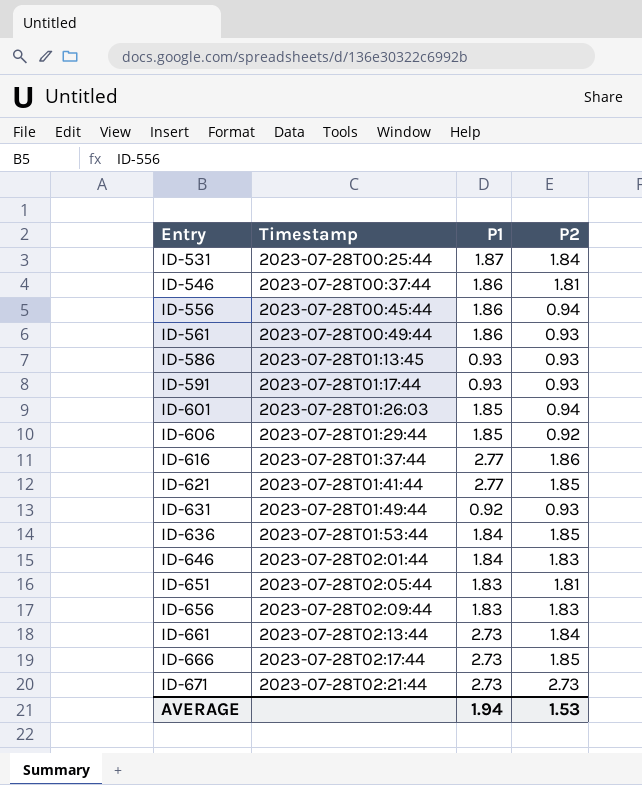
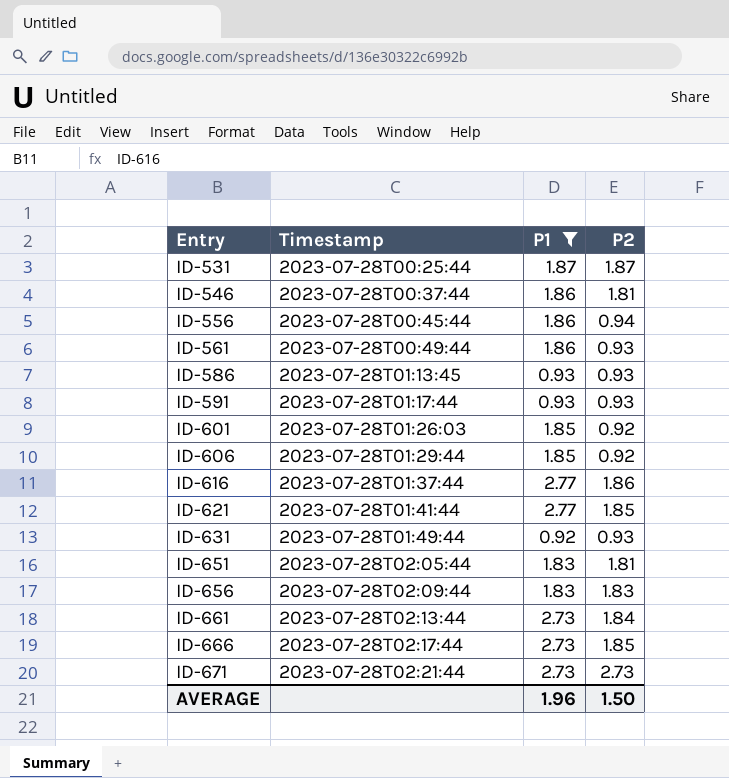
filter: none -> P1 != 1.84
ID-531 | P2: 1.84 -> 1.87
ID-601 | P2: 0.94 -> 0.92
AVERAGE | P1: 1.94 -> 1.96
AVERAGE | P2: 1.53 -> 1.50

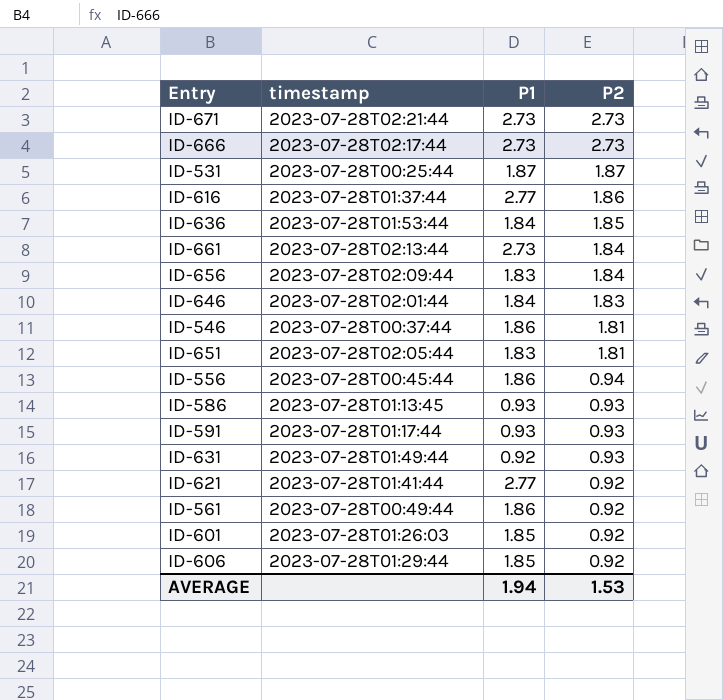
filter: P1 != 1.84 -> none
row order: Entry ascending -> P2 descending
column name: Timestamp -> timestamp
ID-666 | P2: 1.85 -> 2.73
ID-656 | P2: 1.83 -> 1.84
ID-621 | P2: 1.85 -> 0.92
ID-561 | P2: 0.93 -> 0.92
AVERAGE | P1: 1.96 -> 1.94
AVERAGE | P2: 1.50 -> 1.53

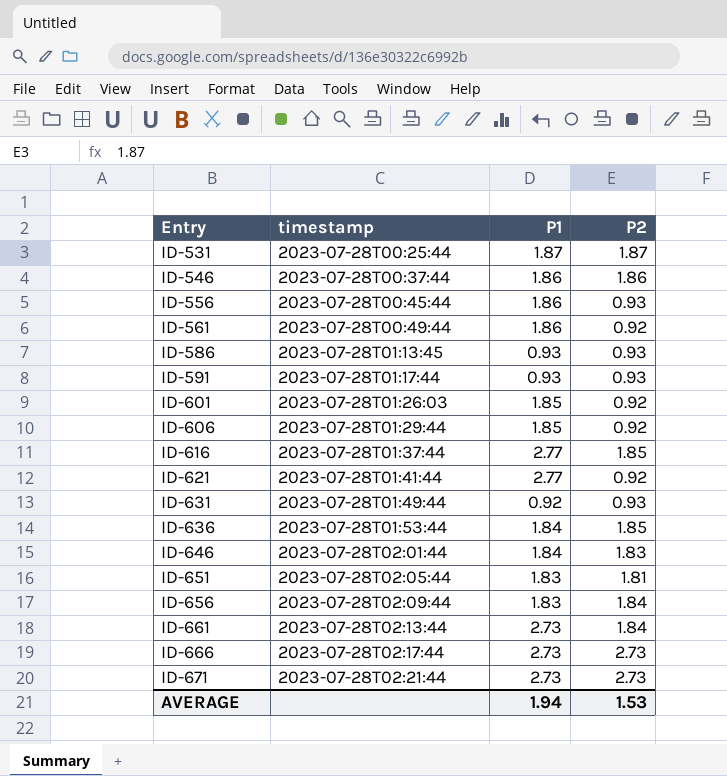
row order: P2 descending -> Entry ascending
ID-546 | P2: 1.81 -> 1.86
ID-556 | P2: 0.94 -> 0.93
ID-616 | P2: 1.86 -> 1.85

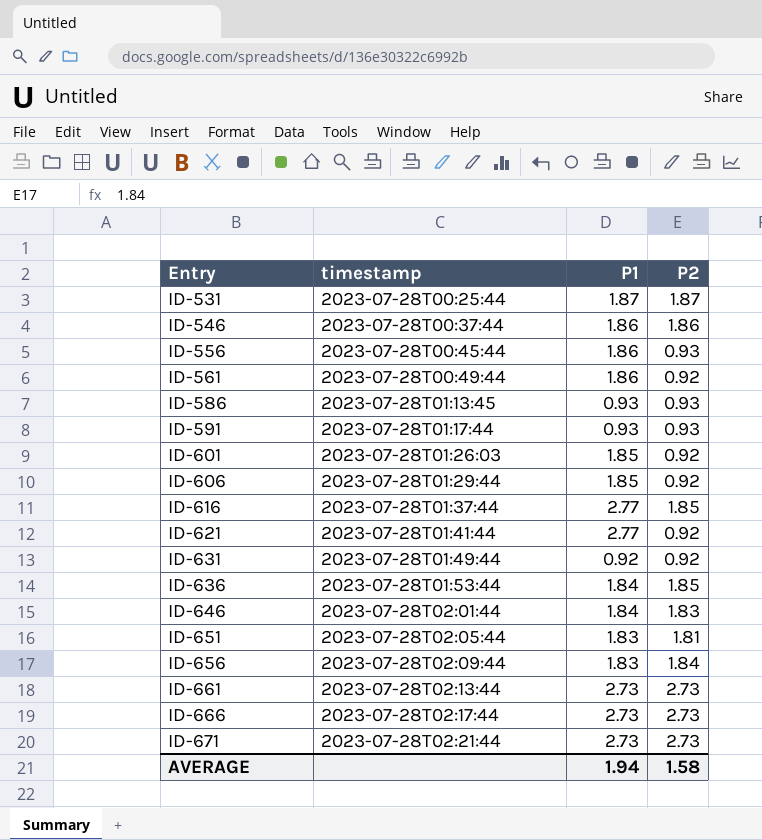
ID-631 | P2: 0.93 -> 0.92
ID-661 | P2: 1.84 -> 2.73
AVERAGE | P2: 1.53 -> 1.58

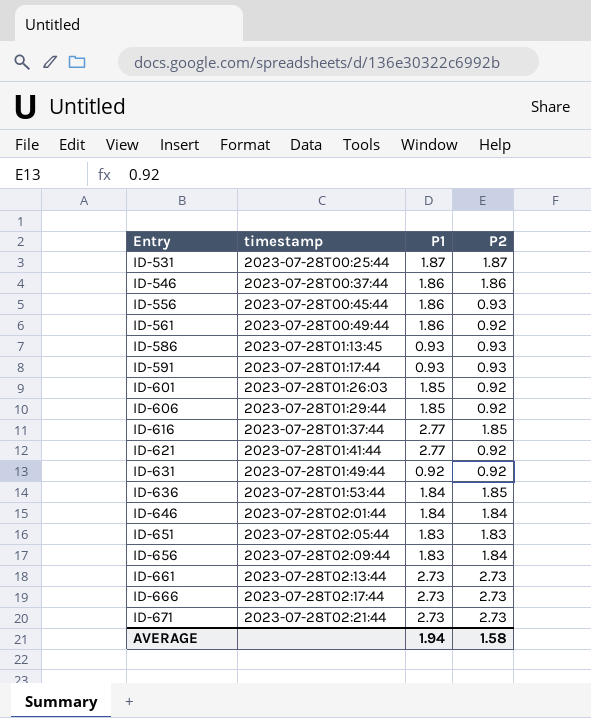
ID-646 | P2: 1.83 -> 1.84
ID-651 | P2: 1.81 -> 1.83

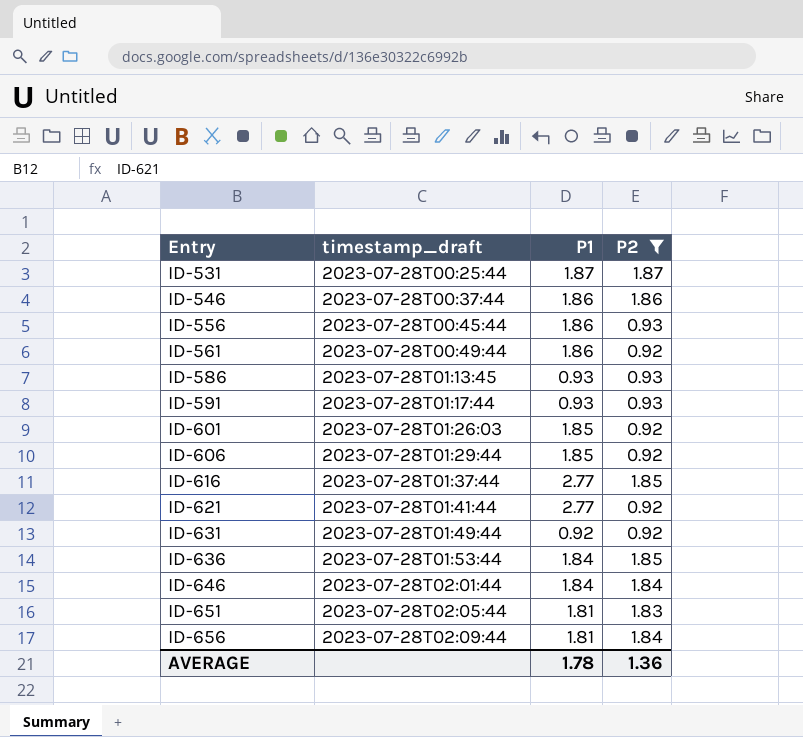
filter: none -> P2 != 2.73
column name: timestamp -> timestamp_draft
ID-651 | P1: 1.83 -> 1.81
ID-656 | P1: 1.83 -> 1.81
AVERAGE | P1: 1.94 -> 1.78
AVERAGE | P2: 1.58 -> 1.36

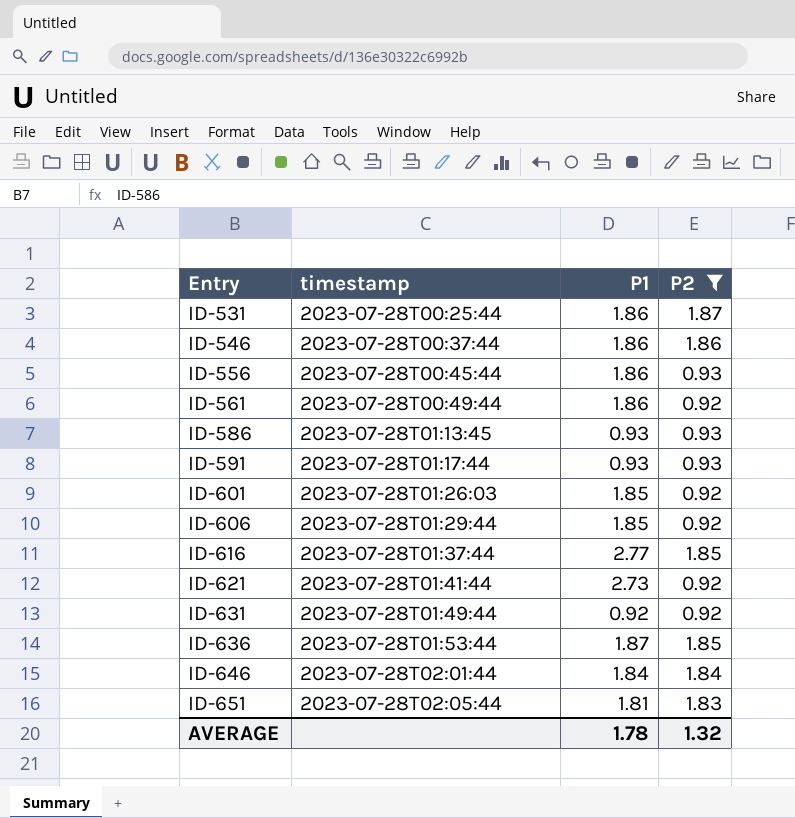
column name: timestamp_draft -> timestamp
row ID-656: 2023-07-28T02:09:44 | 1.81 | 1.84 -> none
ID-531 | P1: 1.87 -> 1.86
ID-621 | P1: 2.77 -> 2.73
ID-636 | P1: 1.84 -> 1.87
AVERAGE | P2: 1.36 -> 1.32

